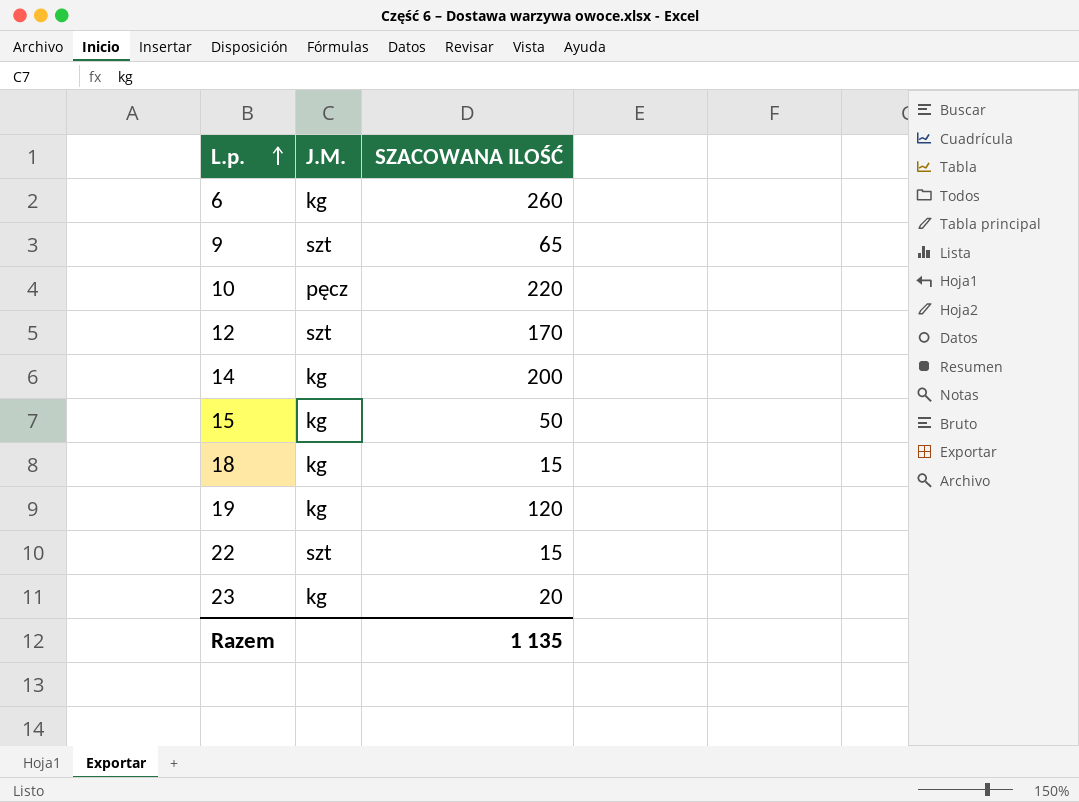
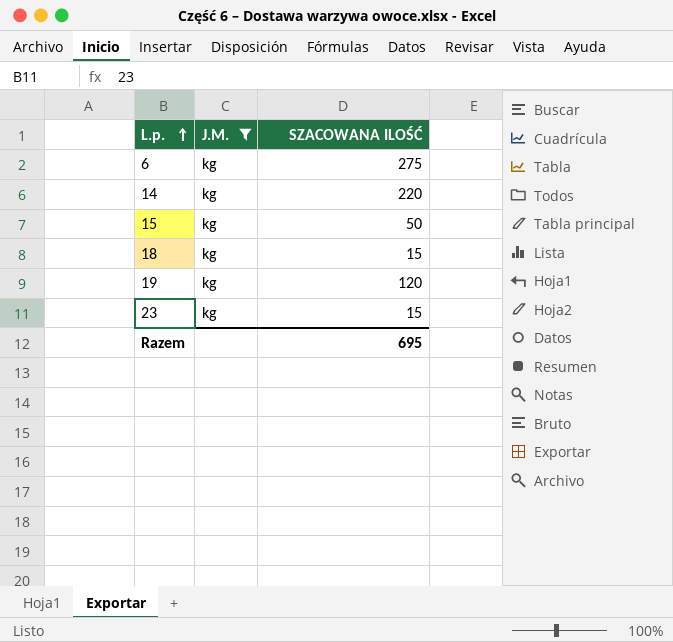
filter: none -> J.M. = kg
6 | SZACOWANA ILOŚĆ: 260 -> 275
14 | SZACOWANA ILOŚĆ: 200 -> 220
23 | SZACOWANA ILOŚĆ: 20 -> 15
Razem | SZACOWANA ILOŚĆ: 1 135 -> 695

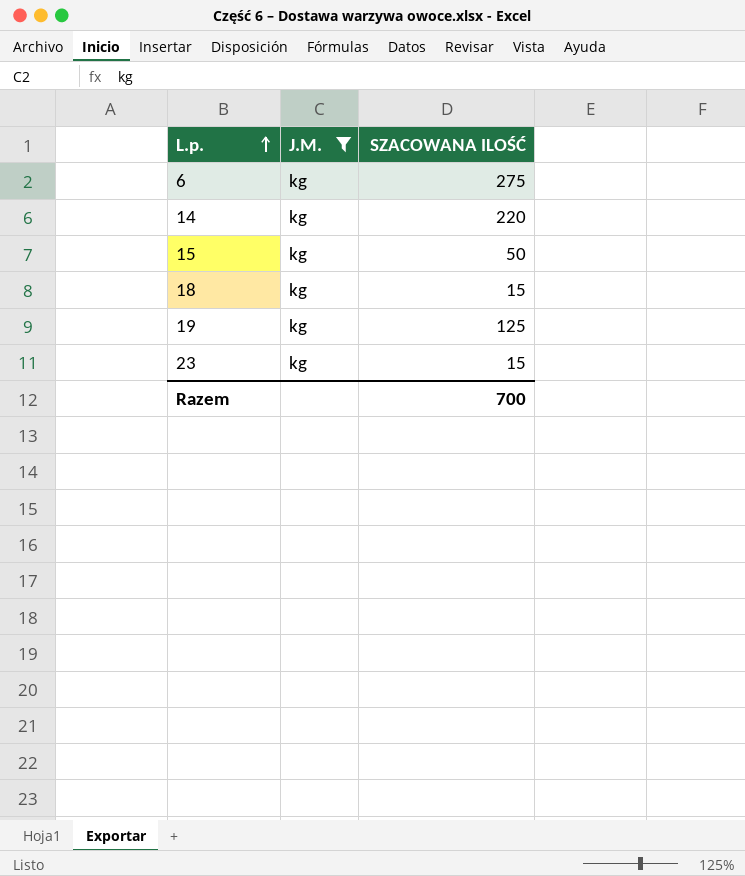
19 | SZACOWANA ILOŚĆ: 120 -> 125
Razem | SZACOWANA ILOŚĆ: 695 -> 700

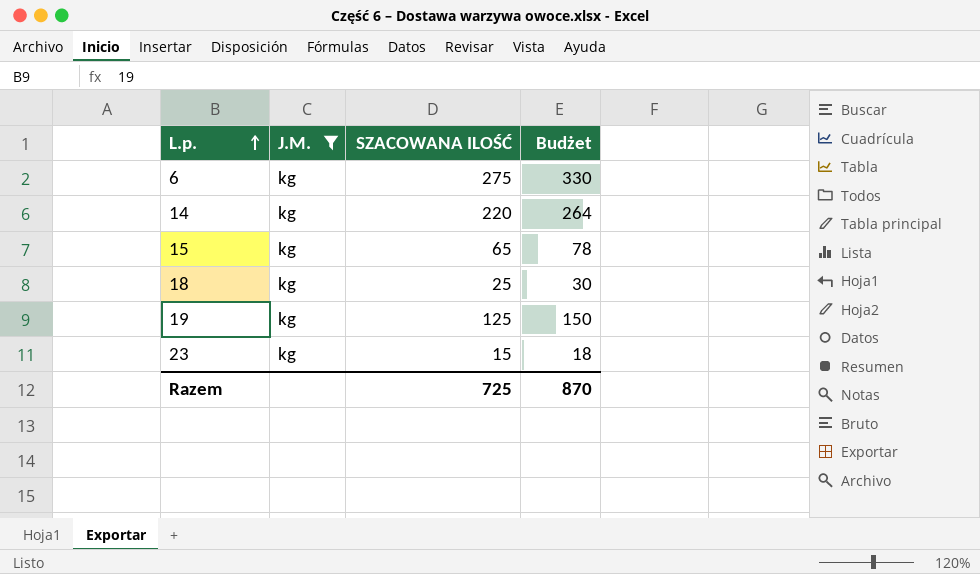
column Budżet | formula: none -> [SZACOWANA ILOŚĆ] * 1,2
15 | SZACOWANA ILOŚĆ: 50 -> 65
18 | SZACOWANA ILOŚĆ: 15 -> 25
Razem | SZACOWANA ILOŚĆ: 700 -> 725

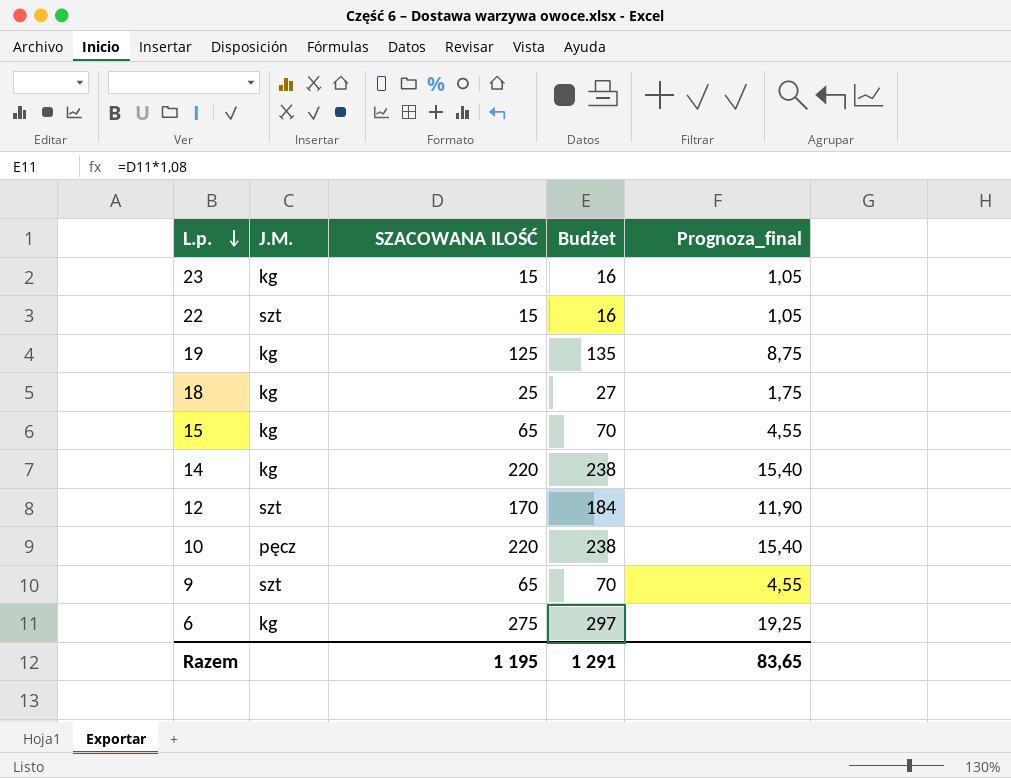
filter: J.M. = kg -> none
row order: L.p. ascending -> L.p. descending
column Budżet | formula: [SZACOWANA ILOŚĆ] * 1,2 -> [SZACOWANA ILOŚĆ] * 1,08
column Prognoza_final | formula: none -> [SZACOWANA ILOŚĆ] * 0,07
Razem | SZACOWANA ILOŚĆ: 725 -> 1 195
Razem | Budżet: 870 -> 1 291

